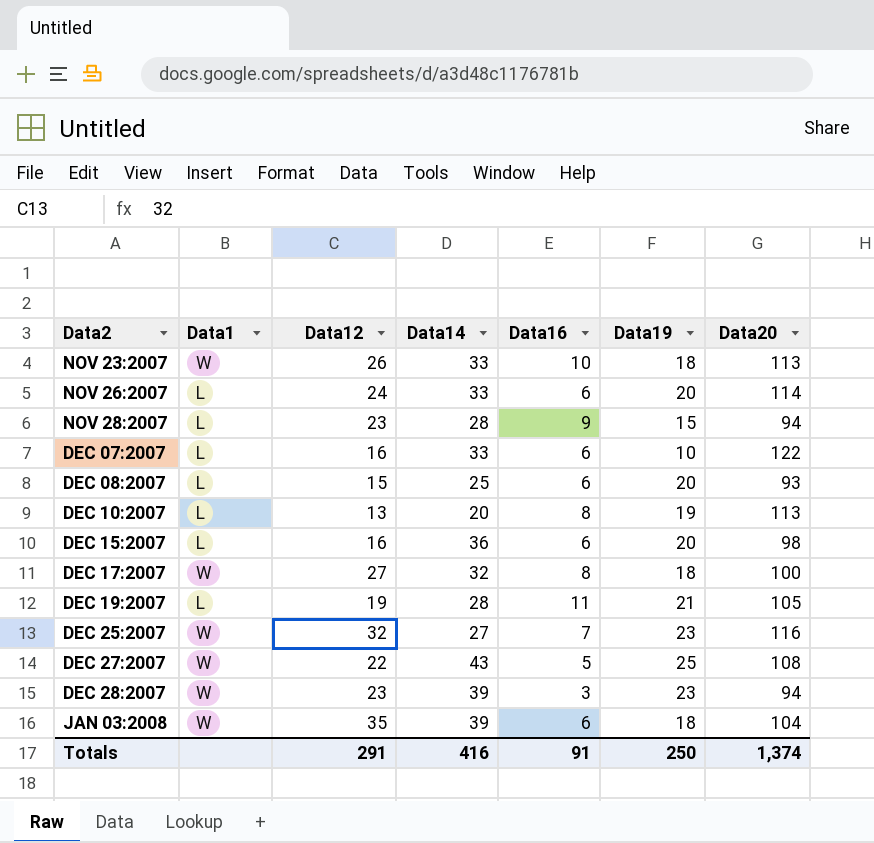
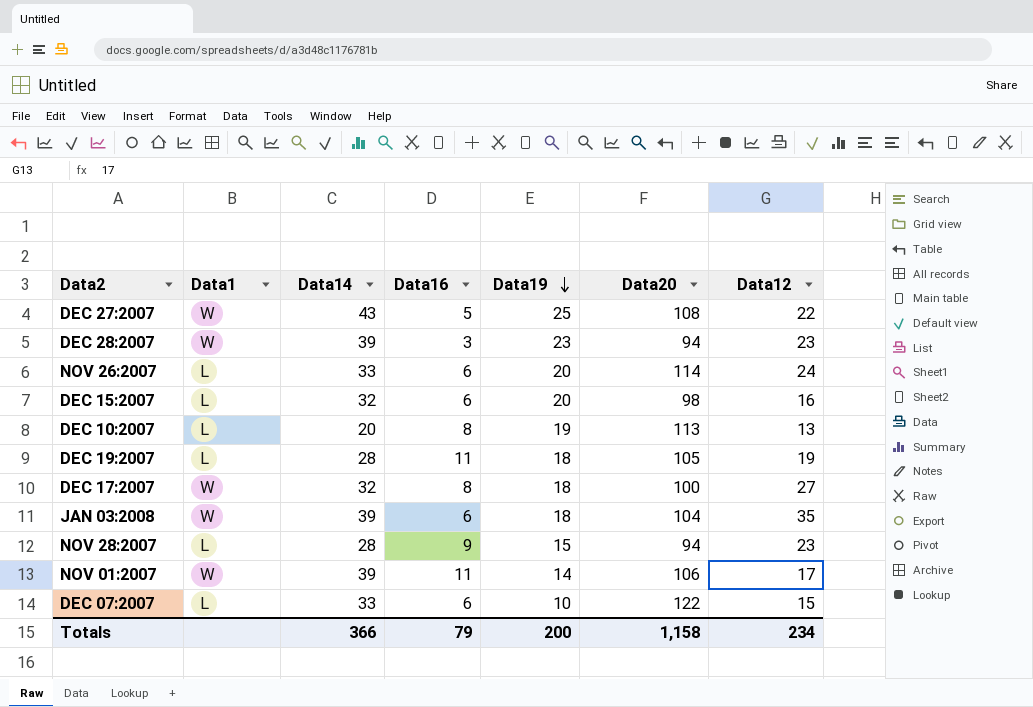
row order: none -> Data19 descending
column Data12 | position: 3 -> 7
row NOV 23:2007: W | 26 | 33 | 10 | 18 | 113 -> none
row DEC 08:2007: L | 15 | 25 | 6 | 20 | 93 -> none
row DEC 25:2007: W | 32 | 27 | 7 | 23 | 116 -> none
DEC 15:2007 | Data14: 36 -> 32
DEC 19:2007 | Data19: 21 -> 18
row NOV 01:2007: none -> W | 39 | 11 | 14 | 106 | 17
DEC 07:2007 | Data12: 16 -> 15
Totals | Data14: 416 -> 366
Totals | Data16: 91 -> 79
Totals | Data19: 250 -> 200
Totals | Data20: 1,374 -> 1,158
Totals | Data12: 291 -> 234

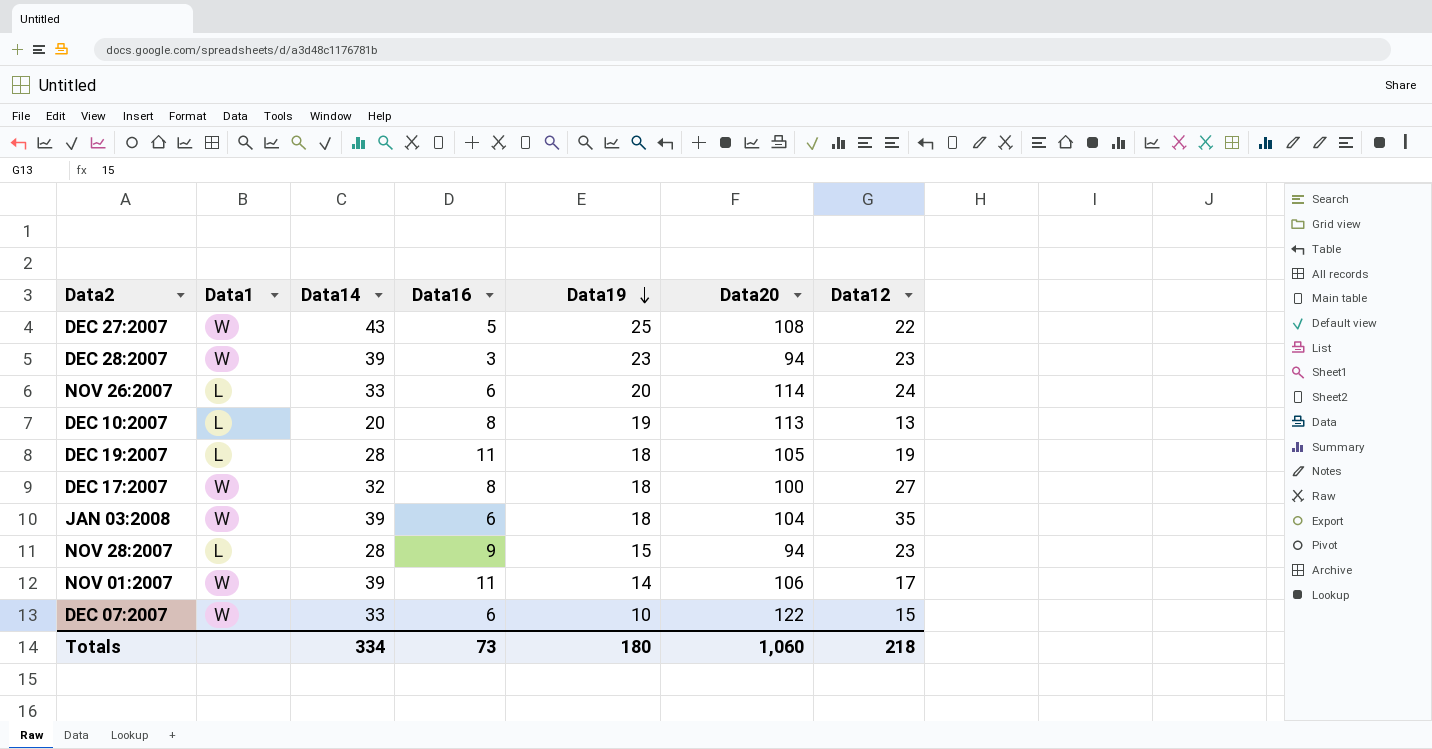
row DEC 15:2007: L | 32 | 6 | 20 | 98 | 16 -> none
DEC 07:2007 | Data1: L -> W
Totals | Data14: 366 -> 334
Totals | Data16: 79 -> 73
Totals | Data19: 200 -> 180
Totals | Data20: 1,158 -> 1,060
Totals | Data12: 234 -> 218

